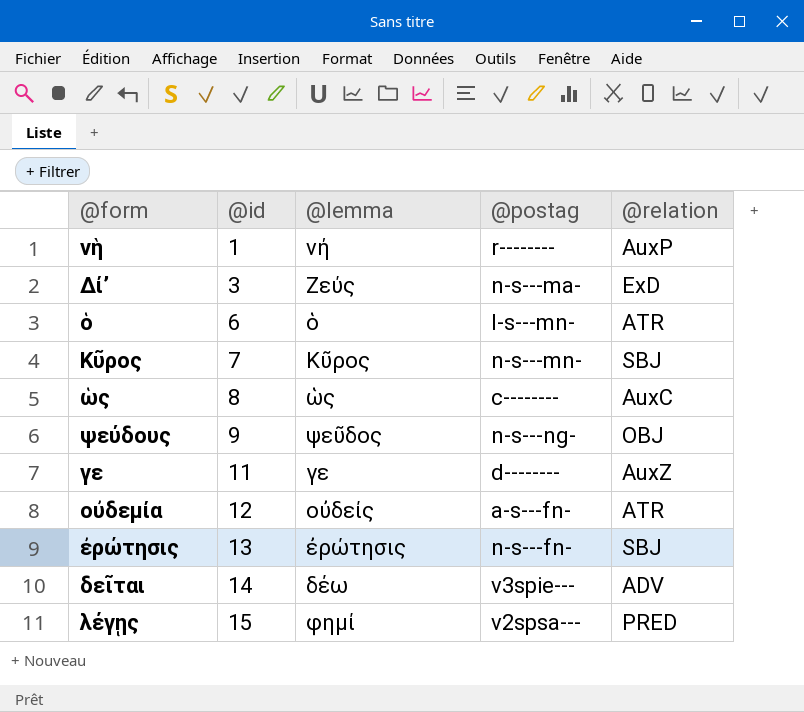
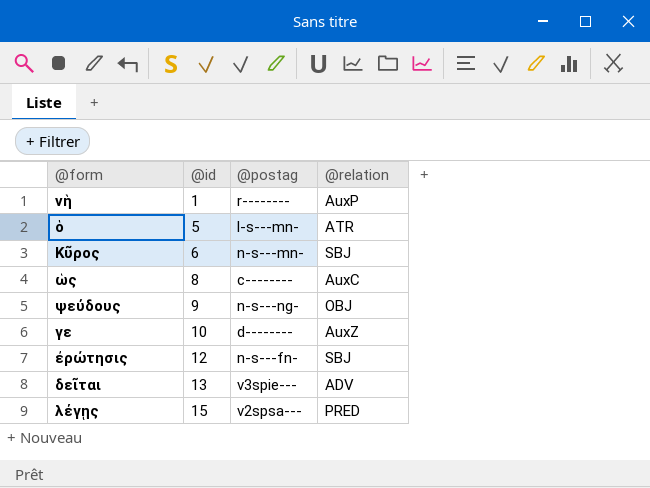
column @lemma | position: 3 -> none
row Δίʼ: 3 | Ζεύς | n-s---ma- | ExD -> none
row οὐδεμία: 12 | οὐδείς | a-s---fn- | ATR -> none
ὁ | @id: 6 -> 5
Κῦρος | @id: 7 -> 6
γε | @id: 11 -> 10
ἐρώτησις | @id: 13 -> 12
δεῖται | @id: 14 -> 13

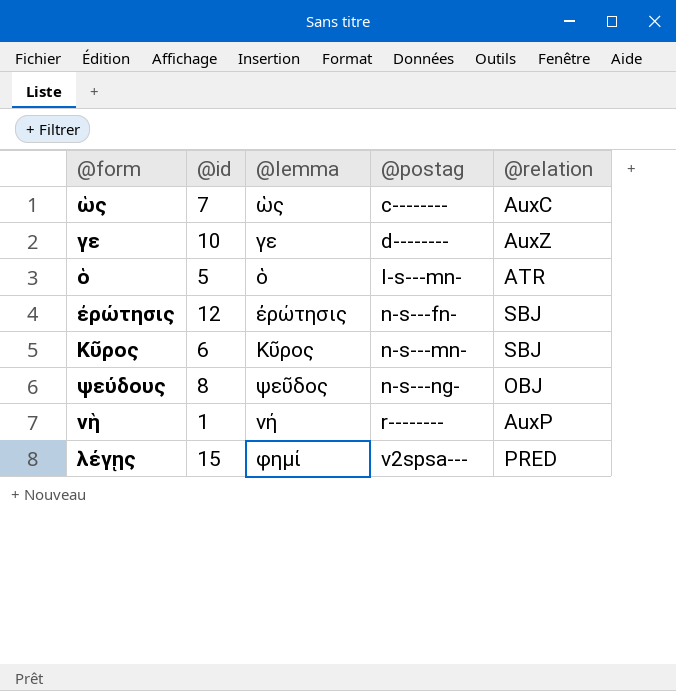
row order: @id ascending -> @postag ascending
column @lemma | position: none -> 3
row δεῖται: 13 | v3spie--- | ADV -> none
ὡς | @id: 8 -> 7
ψεύδους | @id: 9 -> 8

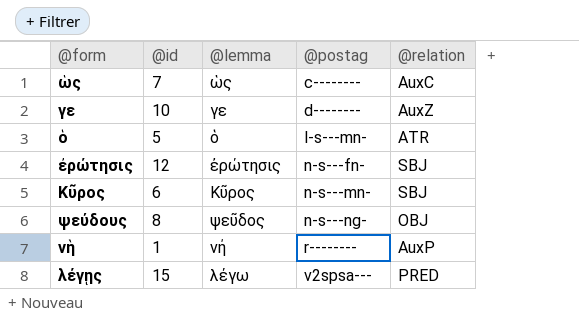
λέγῃς | @lemma: φημί -> λέγω

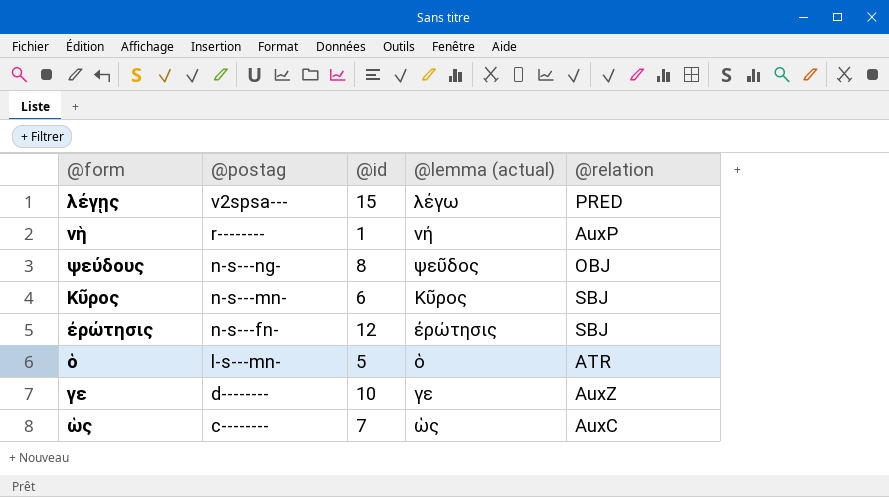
row order: @postag ascending -> @postag descending
column @postag | position: 4 -> 2
column name: @lemma -> @lemma (actual)

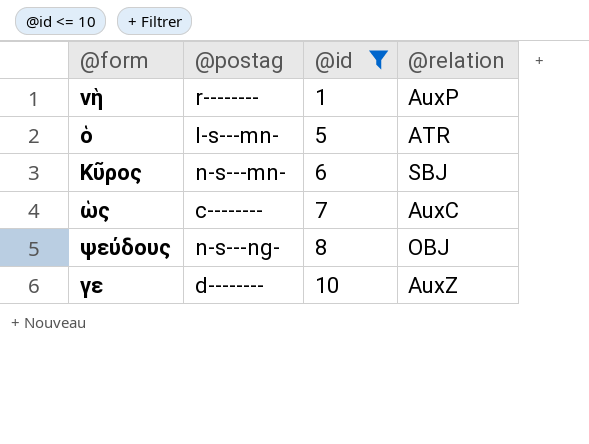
filter: none -> @id <= 10
row order: @postag descending -> @id ascending
column @lemma (actual) | position: 4 -> none

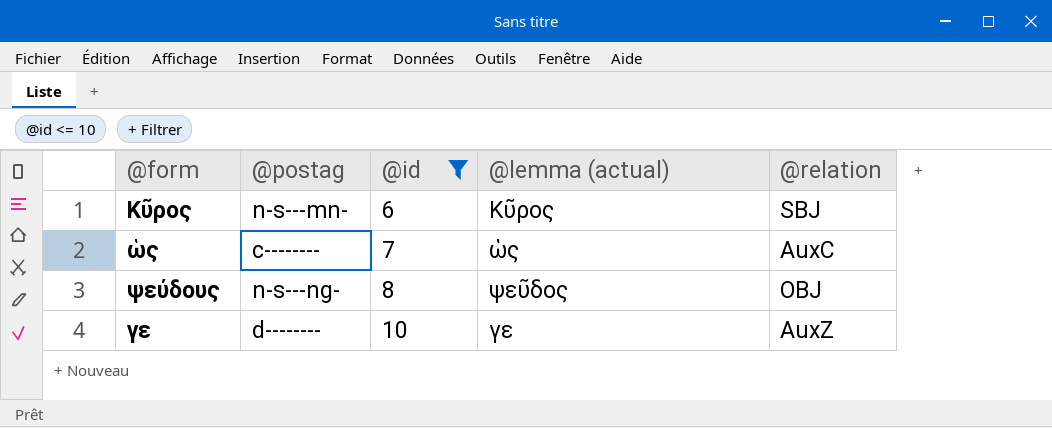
column @lemma (actual) | position: none -> 4
row νὴ: r-------- | 1 | AuxP -> none
row ὁ: l-s---mn- | 5 | ATR -> none

